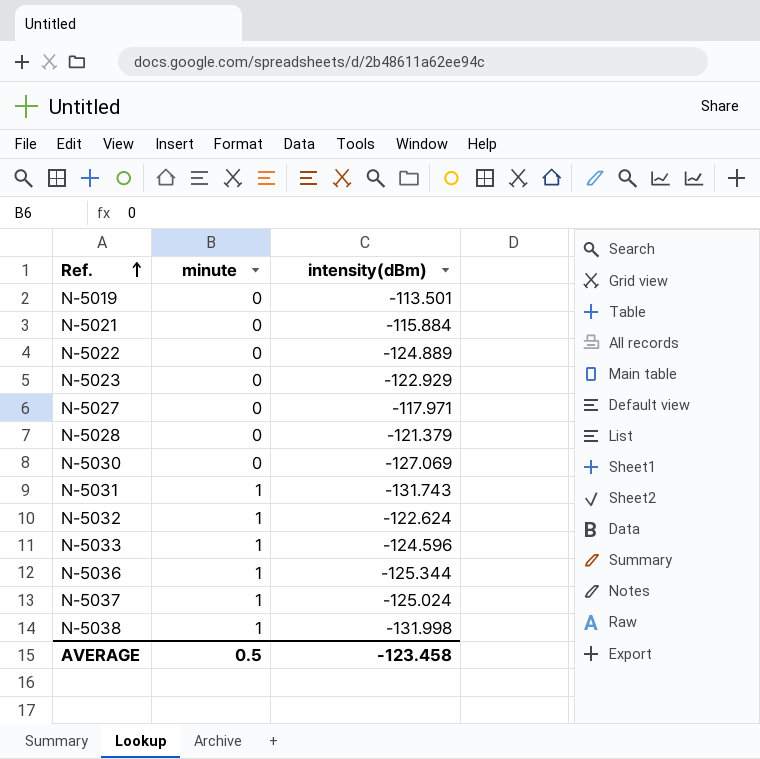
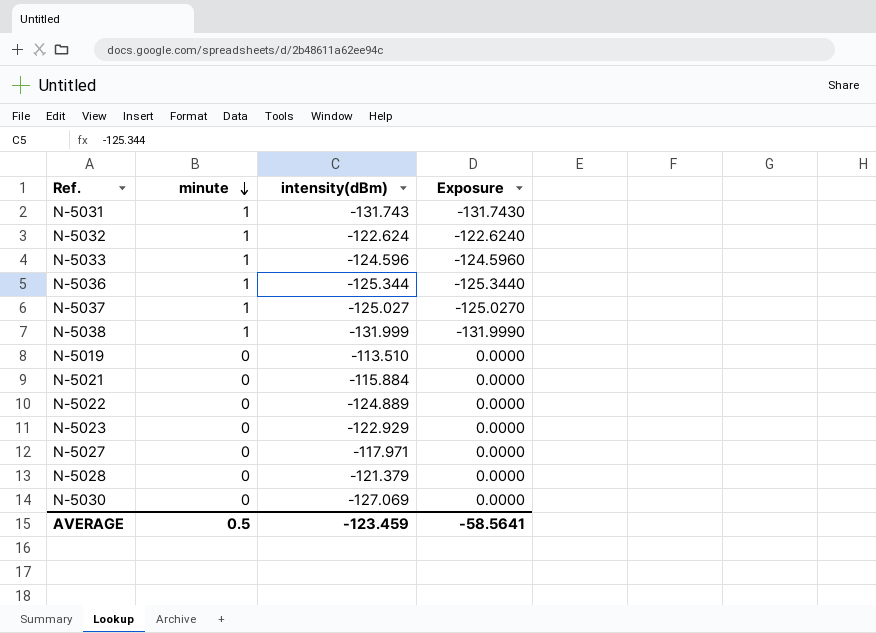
row order: Ref. ascending -> minute descending
column Exposure | formula: none -> [minute] * [intensity(dBm)]
N-5037 | intensity(dBm): -125.024 -> -125.027
N-5038 | intensity(dBm): -131.998 -> -131.999
N-5019 | intensity(dBm): -113.501 -> -113.510
AVERAGE | intensity(dBm): -123.458 -> -123.459

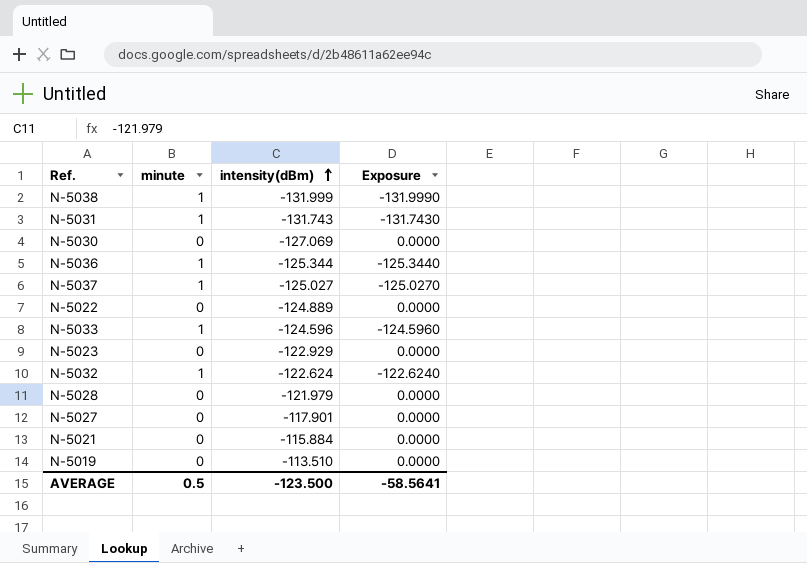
row order: minute descending -> intensity(dBm) ascending
N-5028 | intensity(dBm): -121.379 -> -121.979
N-5027 | intensity(dBm): -117.971 -> -117.901
AVERAGE | intensity(dBm): -123.459 -> -123.500

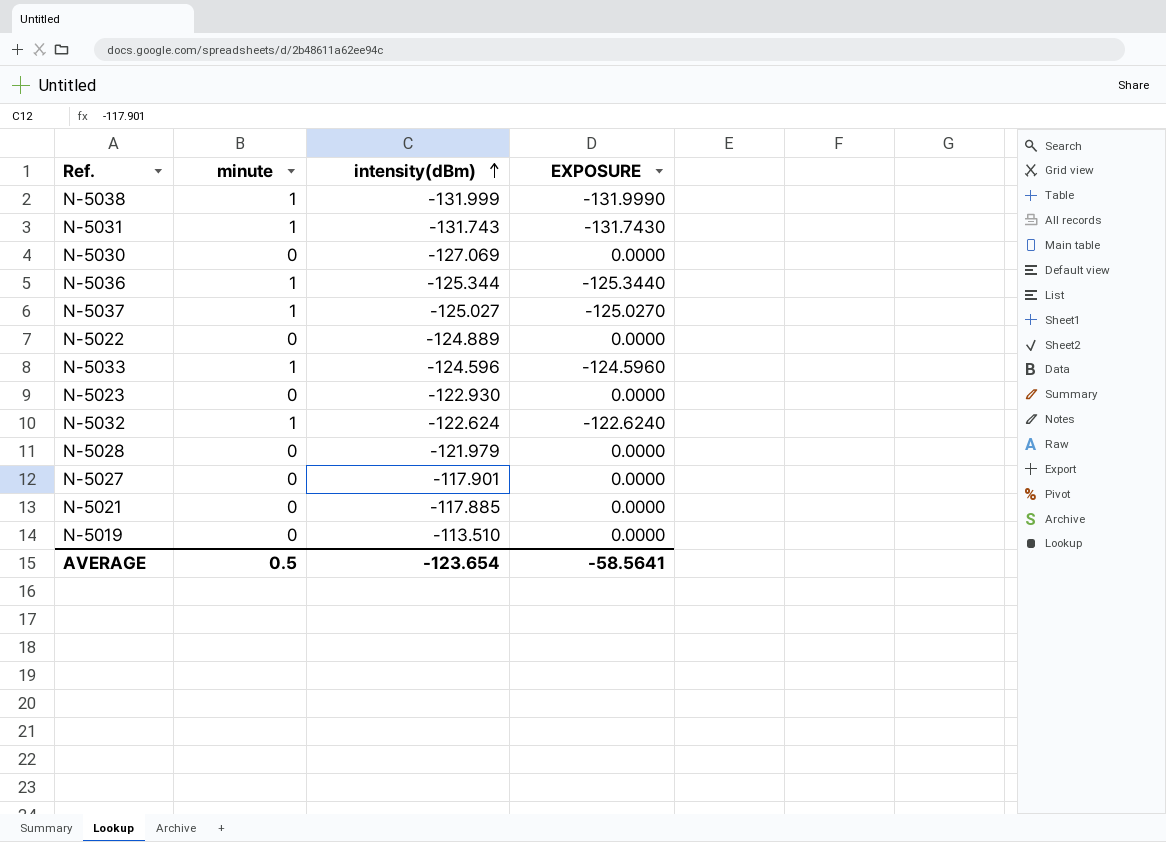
column name: Exposure -> EXPOSURE
N-5023 | intensity(dBm): -122.929 -> -122.930
N-5021 | intensity(dBm): -115.884 -> -117.885
AVERAGE | intensity(dBm): -123.500 -> -123.654

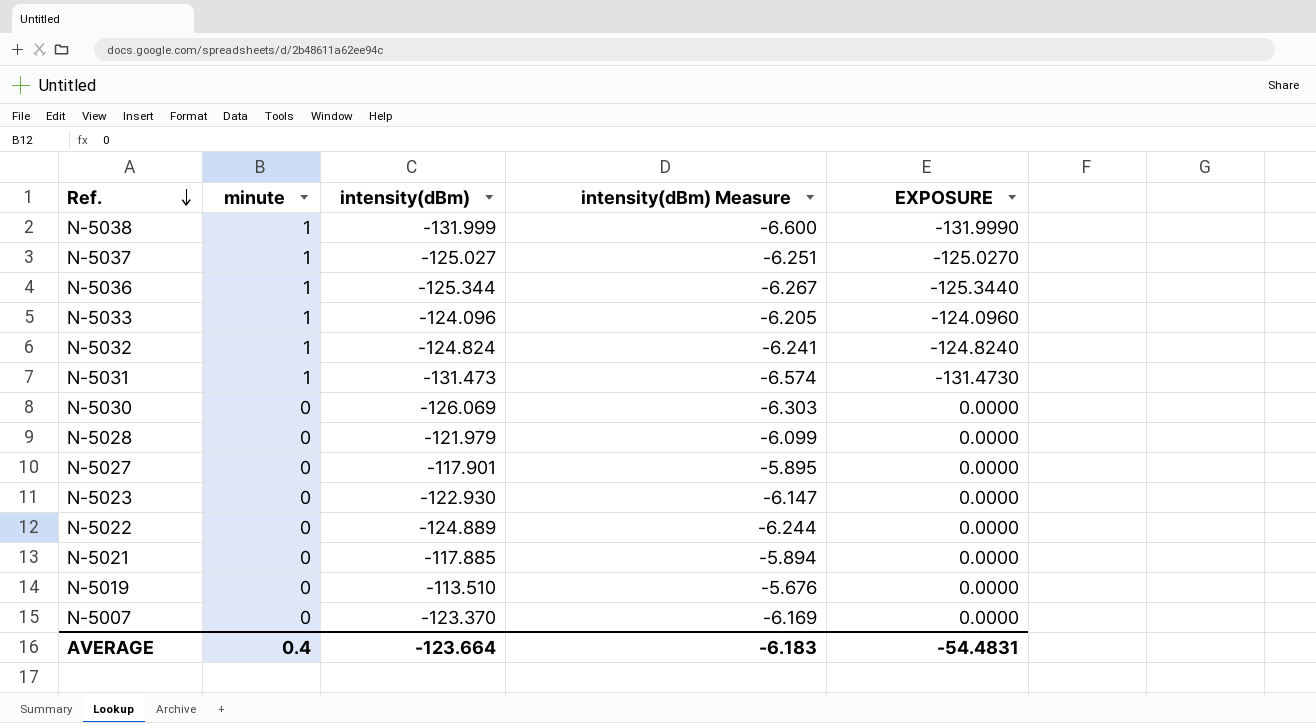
row order: intensity(dBm) ascending -> Ref. descending
column intensity(dBm) Measure | formula: none -> [intensity(dBm)] * 0.05
N-5033 | intensity(dBm): -124.596 -> -124.096
N-5033 | EXPOSURE: -124.5960 -> -124.0960
N-5032 | intensity(dBm): -122.624 -> -124.824
N-5032 | EXPOSURE: -122.6240 -> -124.8240
N-5031 | intensity(dBm): -131.743 -> -131.473
N-5031 | EXPOSURE: -131.7430 -> -131.4730
N-5030 | intensity(dBm): -127.069 -> -126.069
row N-5007: none -> 0 | -123.370 | -6.169 | 0.0000
AVERAGE | minute: 0.5 -> 0.4
AVERAGE | intensity(dBm): -123.654 -> -123.664
AVERAGE | EXPOSURE: -58.5641 -> -54.4831

